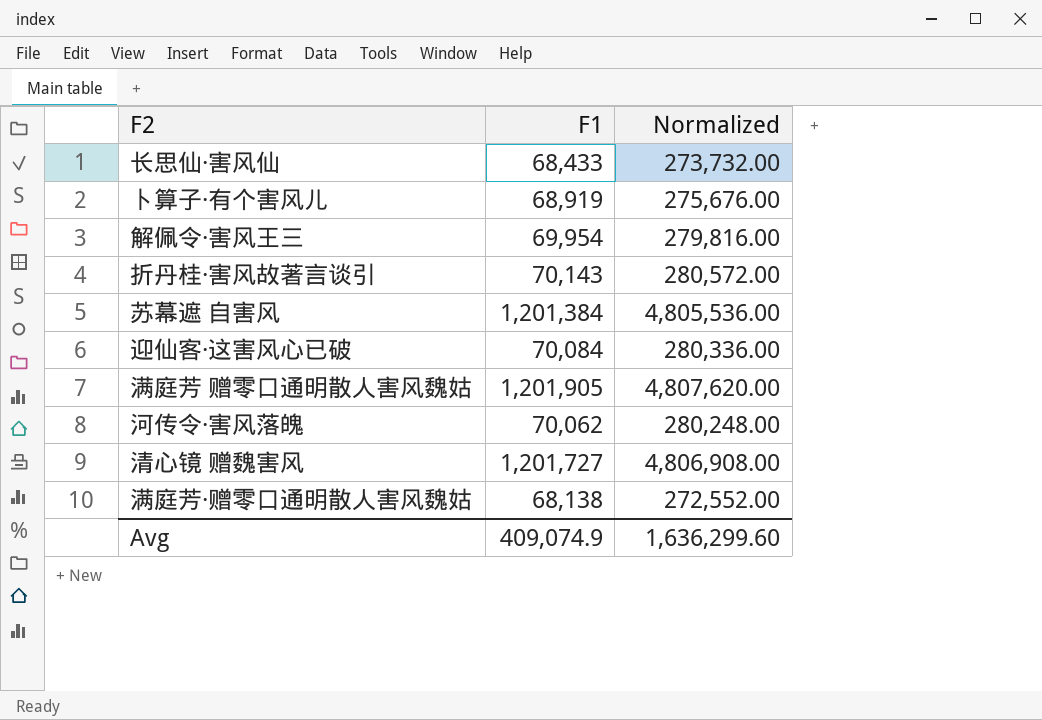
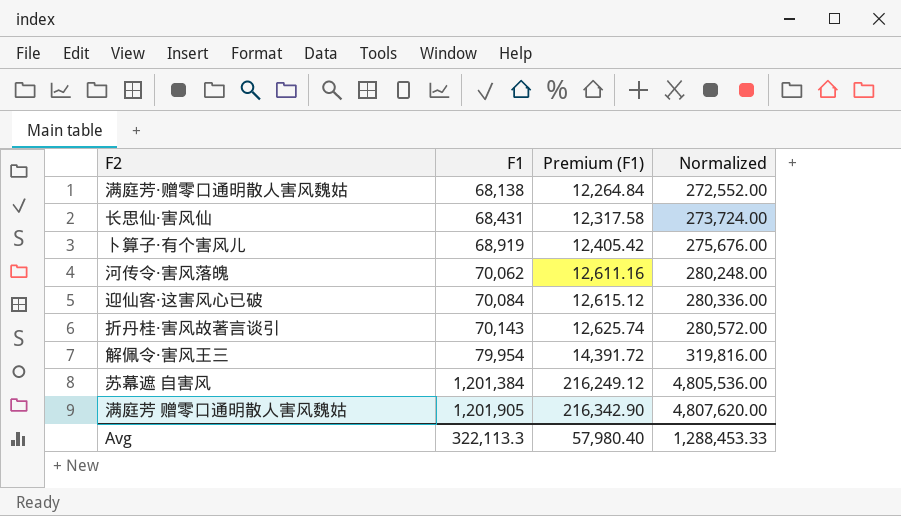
row order: none -> F1 ascending
column Premium (F1) | formula: none -> [F1] * 0.18
row 清心镜 赠魏害风: 1,201,727 | 4,806,908.00 -> none
长思仙·害风仙 | F1: 68,433 -> 68,431
长思仙·害风仙 | Normalized: 273,732.00 -> 273,724.00
解佩令·害风王三 | F1: 69,954 -> 79,954
解佩令·害风王三 | Normalized: 279,816.00 -> 319,816.00
Avg | F1: 409,074.9 -> 322,113.3
Avg | Normalized: 1,636,299.60 -> 1,288,453.33

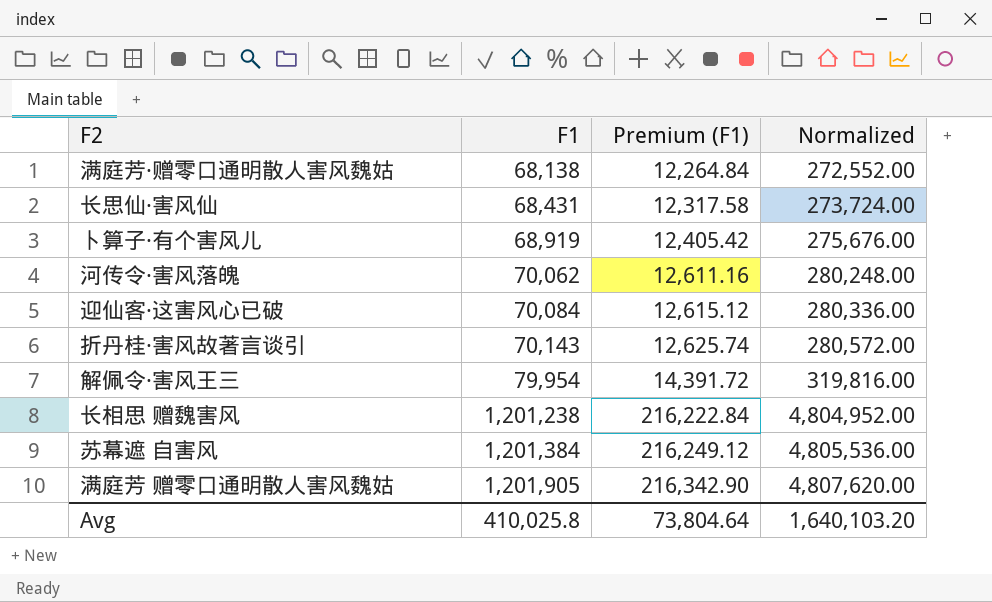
row 长相思 赠魏害风: none -> 1,201,238 | 216,222.84 | 4,804,952.00
Avg | F1: 322,113.3 -> 410,025.8
Avg | Premium (F1): 57,980.40 -> 73,804.64
Avg | Normalized: 1,288,453.33 -> 1,640,103.20

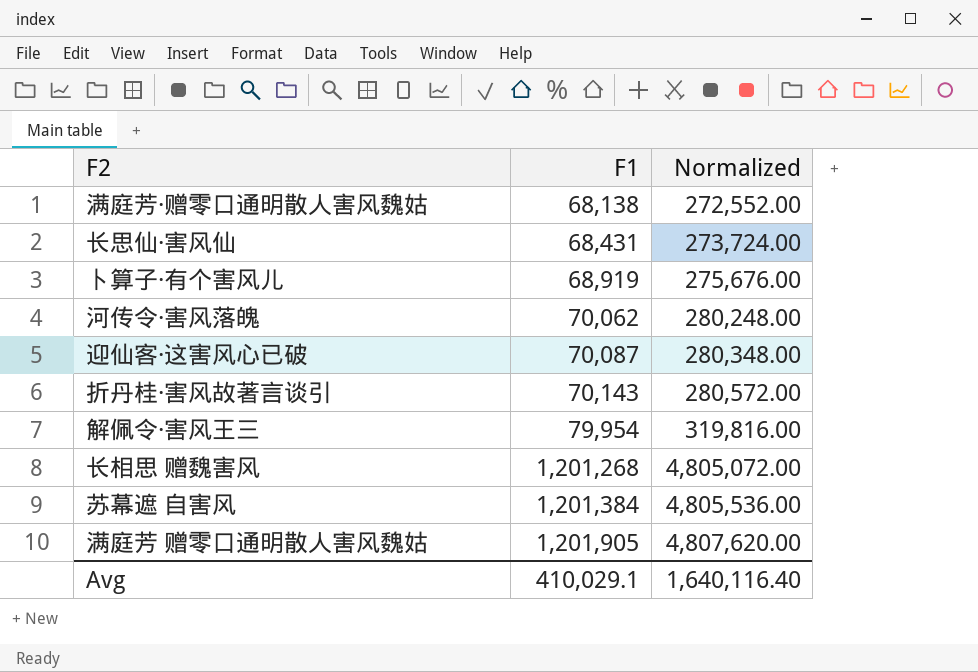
column Premium (F1) | formula: [F1] * 0.18 -> none
迎仙客·这害风心已破 | F1: 70,084 -> 70,087
迎仙客·这害风心已破 | Normalized: 280,336.00 -> 280,348.00
长相思 赠魏害风 | F1: 1,201,238 -> 1,201,268
长相思 赠魏害风 | Normalized: 4,804,952.00 -> 4,805,072.00
Avg | F1: 410,025.8 -> 410,029.1
Avg | Normalized: 1,640,103.20 -> 1,640,116.40

